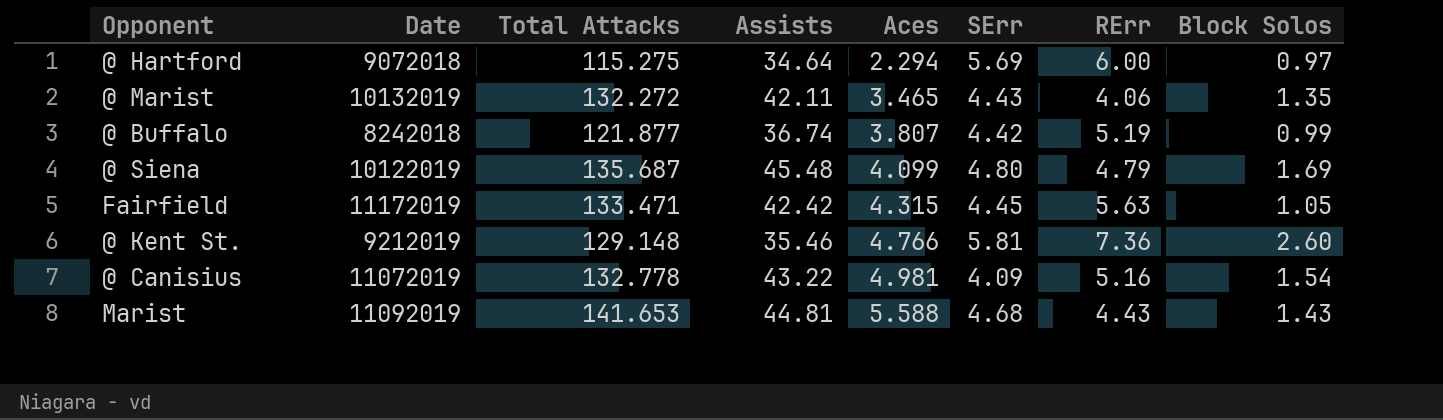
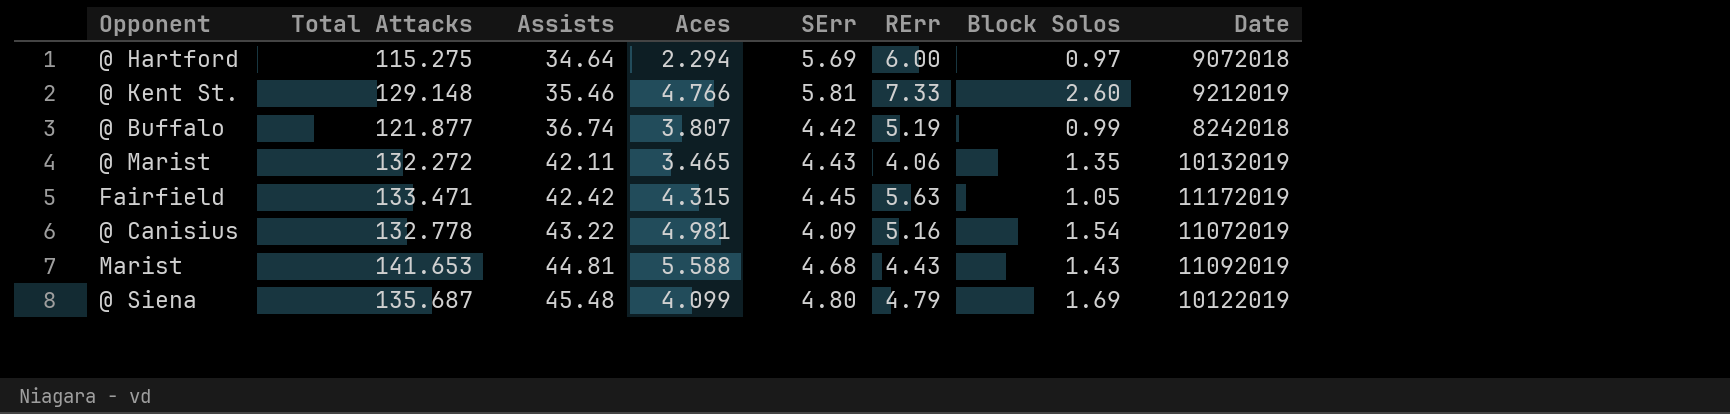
row order: Aces ascending -> Assists ascending
column Date | position: 2 -> 8
@ Kent St. | RErr: 7.36 -> 7.33

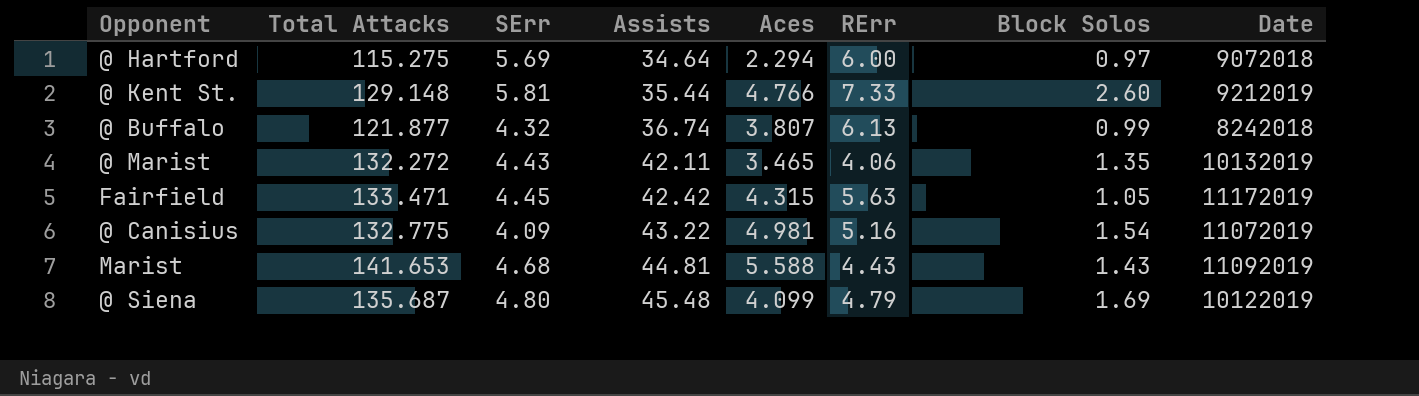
column SErr | position: 5 -> 3
@ Kent St. | Assists: 35.46 -> 35.44
@ Buffalo | SErr: 4.42 -> 4.32
@ Buffalo | RErr: 5.19 -> 6.13
@ Canisius | Total Attacks: 132.778 -> 132.775

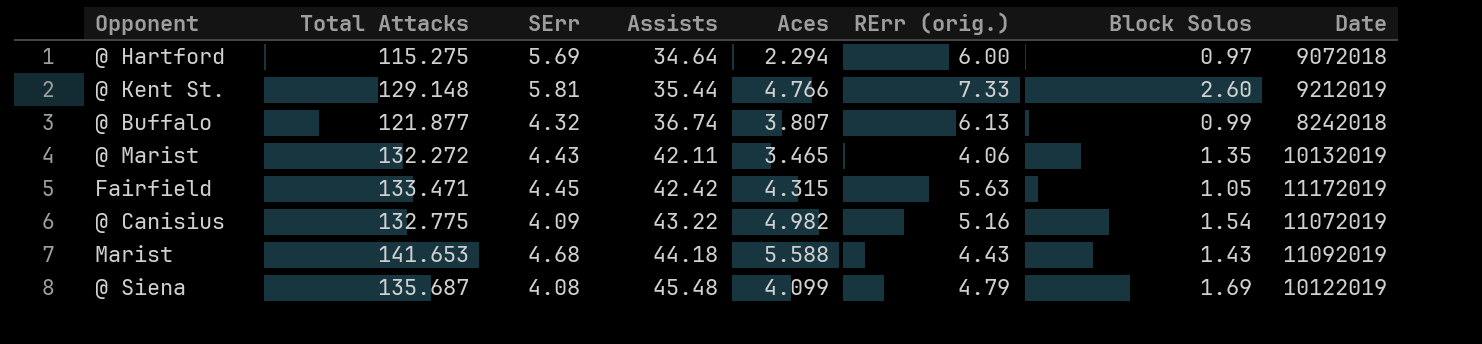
column name: RErr -> RErr (orig.)
@ Canisius | Aces: 4.981 -> 4.982
Marist | Assists: 44.81 -> 44.18
@ Siena | SErr: 4.80 -> 4.08

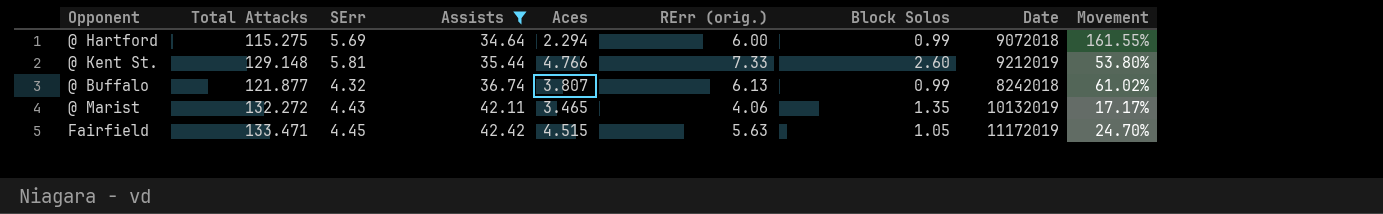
filter: none -> Assists <= 42.42
column Movement | formula: none -> ([RErr (orig.)] - [Aces]) / [Aces]
@ Hartford | Block Solos: 0.97 -> 0.99
Fairfield | Aces: 4.315 -> 4.515

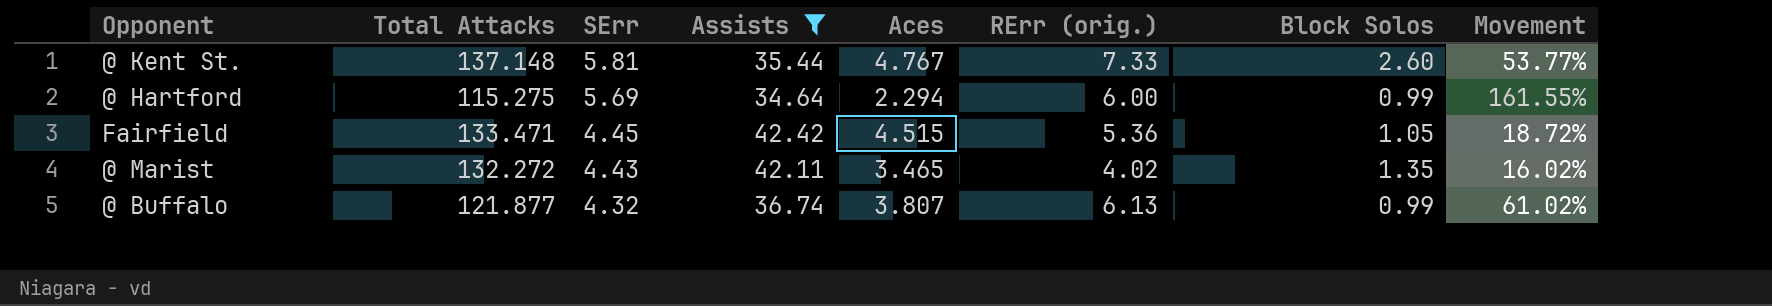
row order: Assists ascending -> SErr descending
column Date | position: 8 -> none
@ Kent St. | Total Attacks: 129.148 -> 137.148
@ Kent St. | Aces: 4.766 -> 4.767
@ Kent St. | Movement: 53.80% -> 53.77%
Fairfield | RErr (orig.): 5.63 -> 5.36
Fairfield | Movement: 24.70% -> 18.72%
@ Marist | RErr (orig.): 4.06 -> 4.02
@ Marist | Movement: 17.17% -> 16.02%

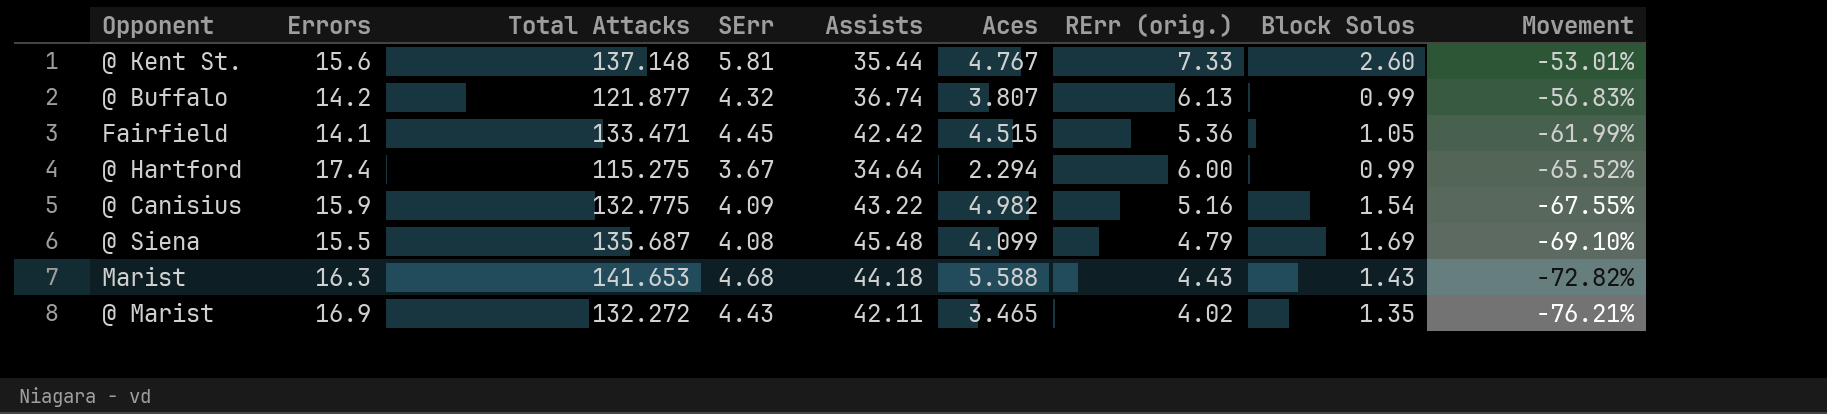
filter: Assists <= 42.42 -> none
row order: SErr descending -> Movement descending
column Errors | position: none -> 2
column Movement | formula: ([RErr (orig.)] - [Aces]) / [Aces] -> ([RErr (orig.)] - [Errors]) / [Errors]
@ Hartford | SErr: 5.69 -> 3.67

